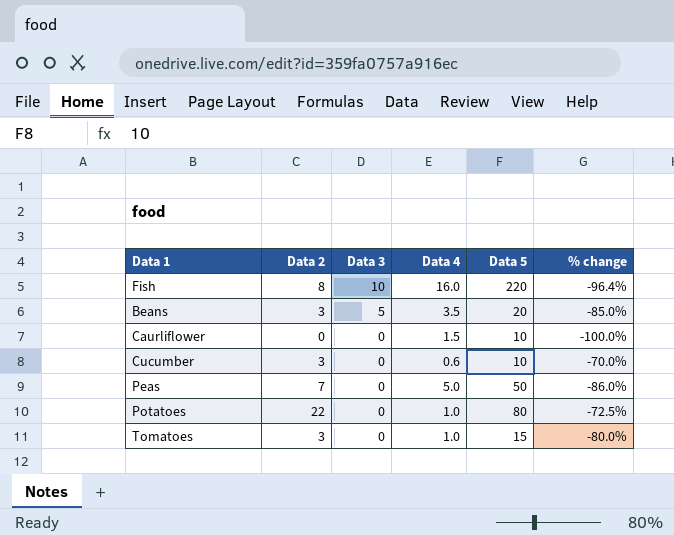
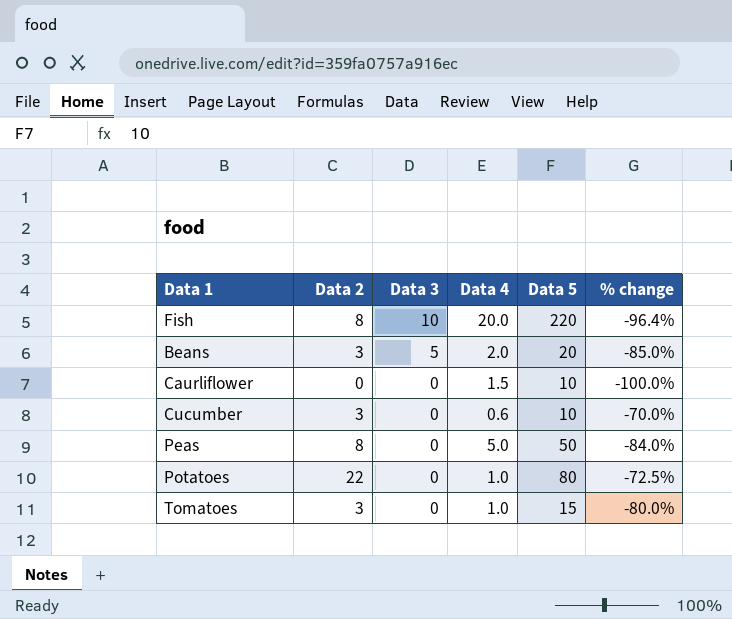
Fish | Data 4: 16.0 -> 20.0
Beans | Data 4: 3.5 -> 2.0
Peas | Data 2: 7 -> 8
Peas | % change: -86.0% -> -84.0%

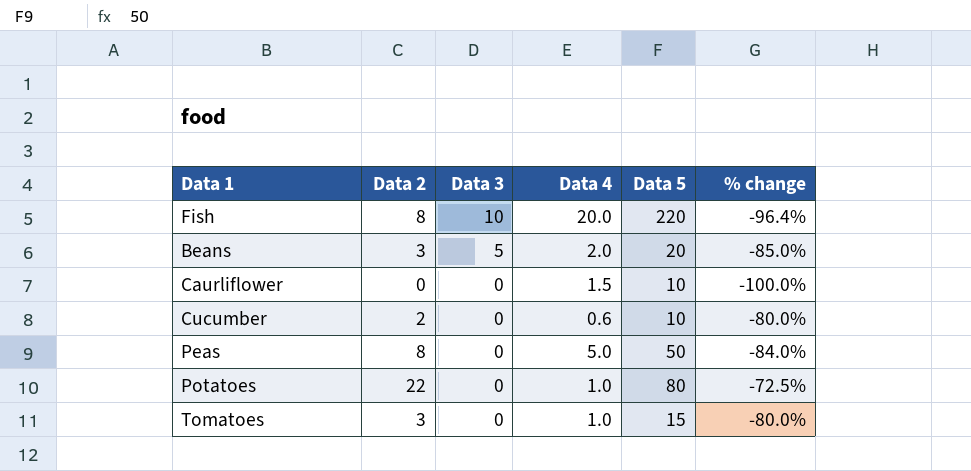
Cucumber | Data 2: 3 -> 2
Cucumber | % change: -70.0% -> -80.0%

